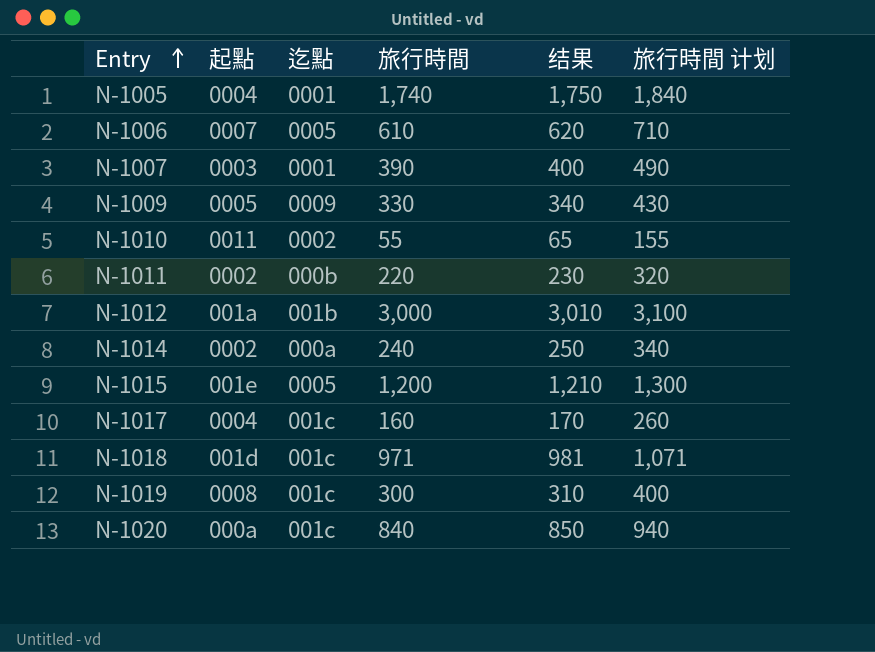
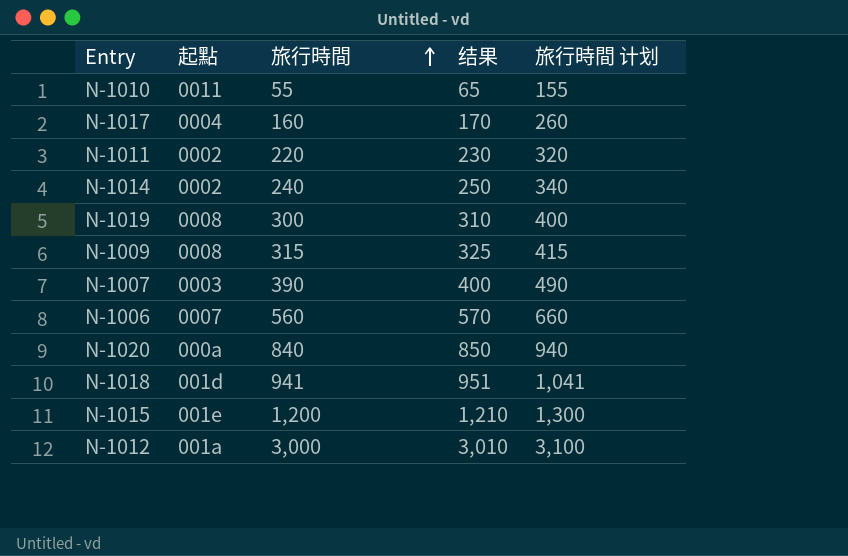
row order: Entry ascending -> 旅行時間 ascending
column 迄點 | position: 3 -> none
row N-1005: 0004 | 0001 | 1,740 | 1,750 | 1,840 -> none
N-1009 | 起點: 0005 -> 0008
N-1009 | 旅行時間: 330 -> 315
N-1009 | 结果: 340 -> 325
N-1009 | 旅行時間 计划: 430 -> 415
N-1006 | 旅行時間: 610 -> 560
N-1006 | 结果: 620 -> 570
N-1006 | 旅行時間 计划: 710 -> 660
N-1018 | 旅行時間: 971 -> 941
N-1018 | 结果: 981 -> 951
N-1018 | 旅行時間 计划: 1,071 -> 1,041

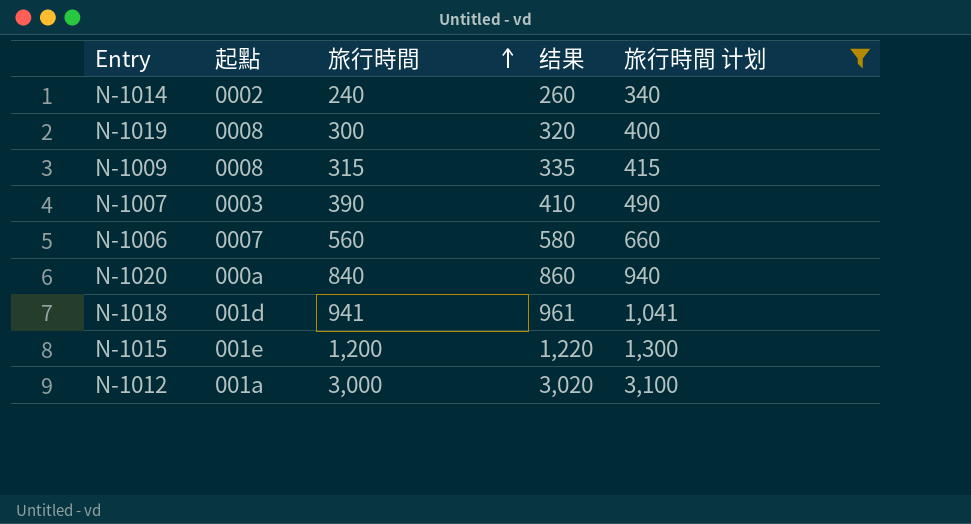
filter: none -> 旅行時間 计划 >= 340
column 结果 | formula: [旅行時間] + 10 -> [旅行時間] + 20

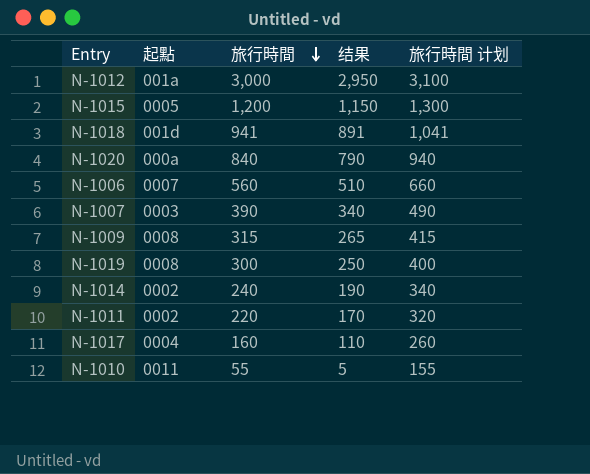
filter: 旅行時間 计划 >= 340 -> none
row order: 旅行時間 ascending -> 旅行時間 descending
column 结果 | formula: [旅行時間] + 20 -> [旅行時間] - 50
N-1015 | 起點: 001e -> 0005

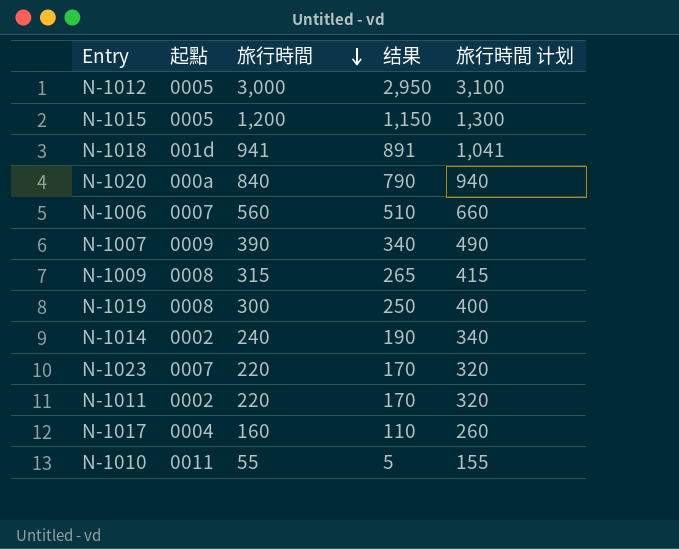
N-1012 | 起點: 001a -> 0005
N-1007 | 起點: 0003 -> 0009
row N-1023: none -> 0007 | 220 | 170 | 320

